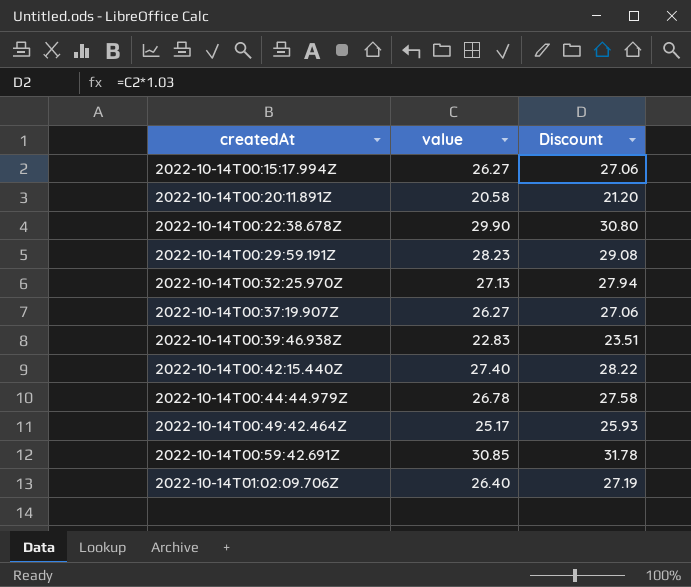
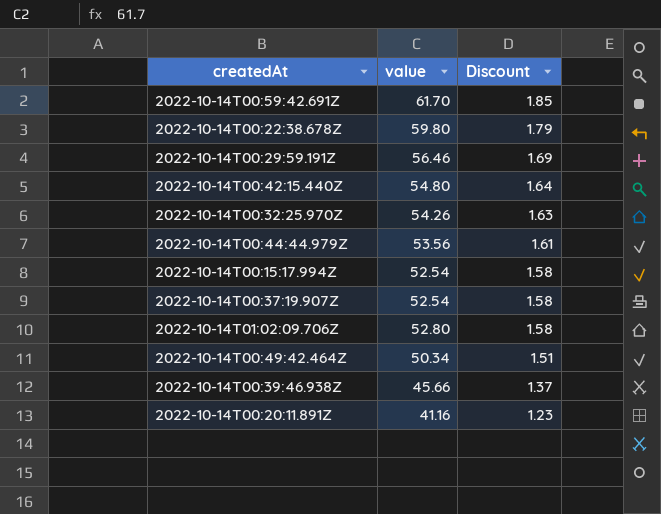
row order: createdAt ascending -> Discount descending
column Discount | formula: [value] * 1.03 -> [value] * 0.03
2022-10-14T00:59:42.691Z | value: 30.85 -> 61.70
2022-10-14T00:22:38.678Z | value: 29.90 -> 59.80
2022-10-14T00:29:59.191Z | value: 28.23 -> 56.46
2022-10-14T00:42:15.440Z | value: 27.40 -> 54.80
2022-10-14T00:32:25.970Z | value: 27.13 -> 54.26
2022-10-14T00:44:44.979Z | value: 26.78 -> 53.56
2022-10-14T00:15:17.994Z | value: 26.27 -> 52.54
2022-10-14T00:37:19.907Z | value: 26.27 -> 52.54
2022-10-14T01:02:09.706Z | value: 26.40 -> 52.80
2022-10-14T00:49:42.464Z | value: 25.17 -> 50.34
2022-10-14T00:39:46.938Z | value: 22.83 -> 45.66
2022-10-14T00:20:11.891Z | value: 20.58 -> 41.16

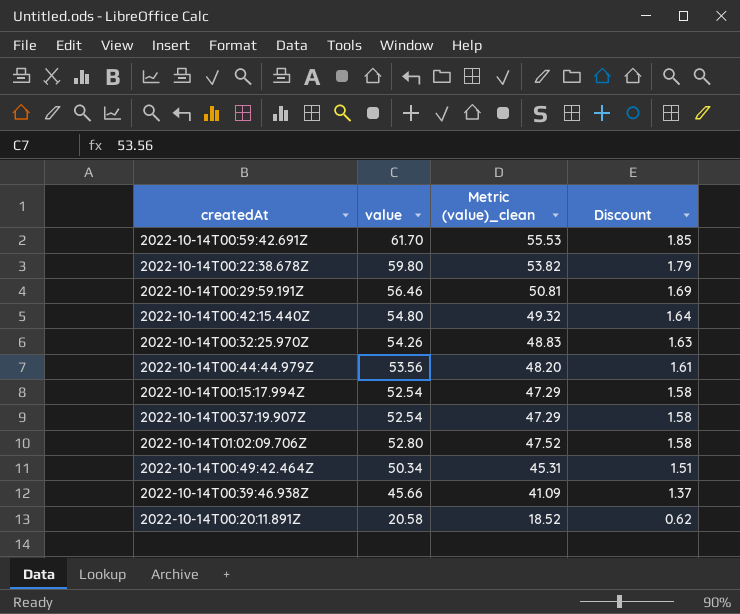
column Metric (value)_clean | formula: none -> [value] * 0.9
2022-10-14T00:20:11.891Z | value: 41.16 -> 20.58
2022-10-14T00:20:11.891Z | Discount: 1.23 -> 0.62

